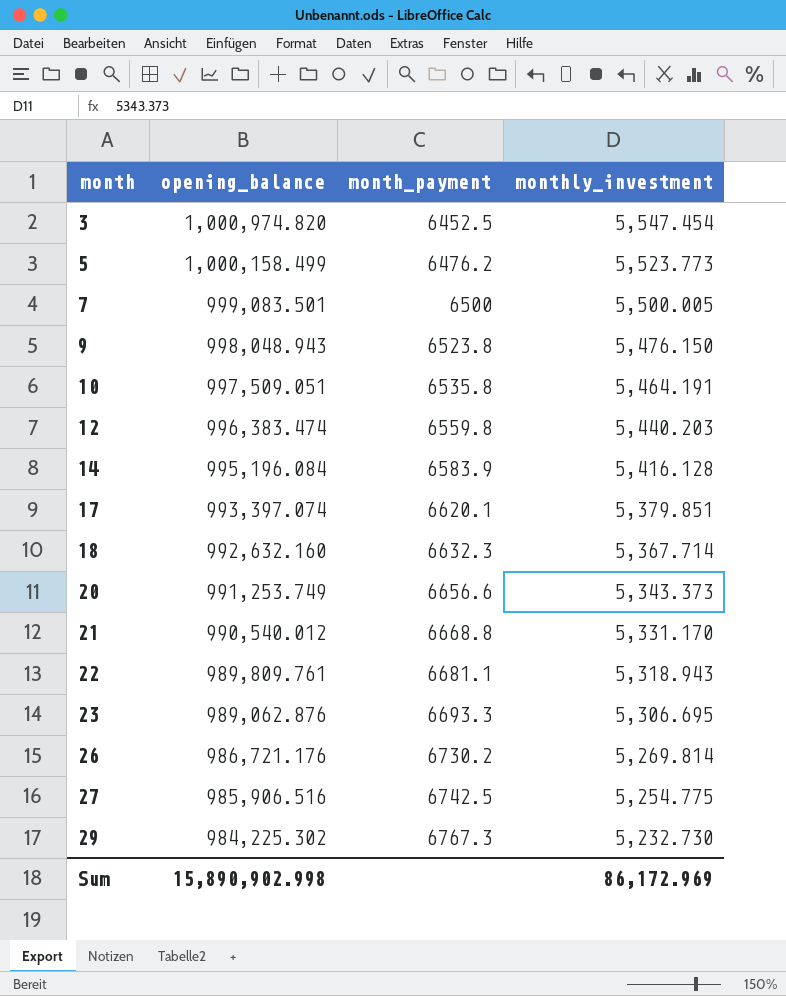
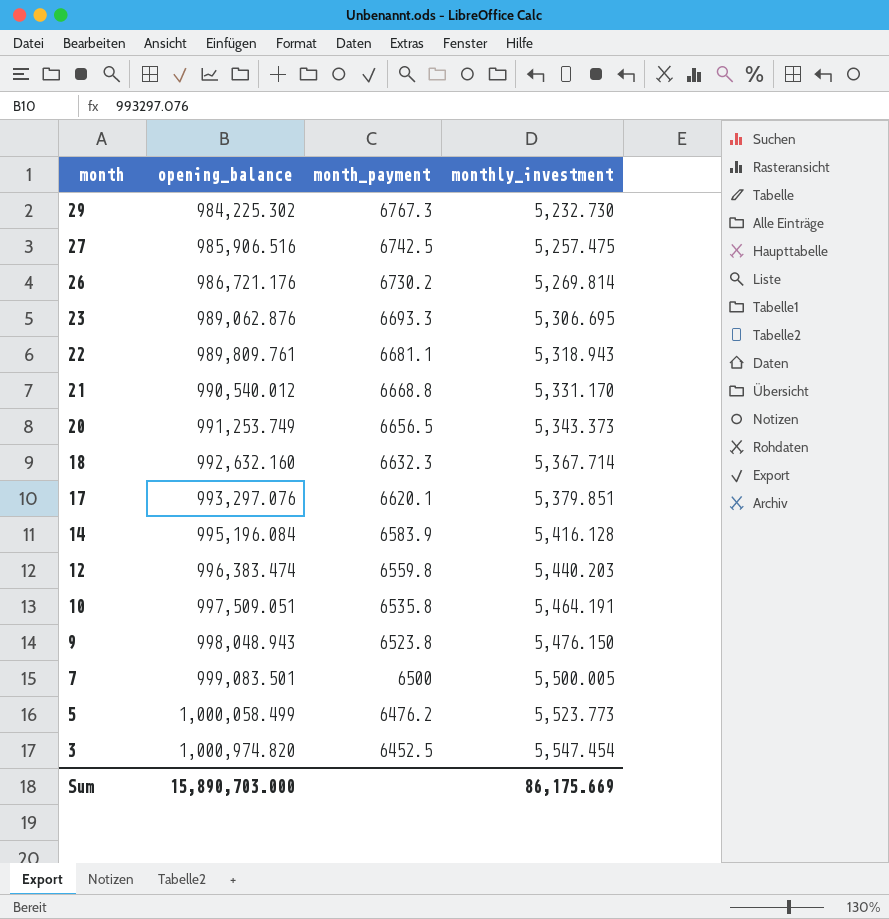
row order: month ascending -> month descending
27 | monthly_investment: 5,254.775 -> 5,257.475
20 | month_payment: 6656.6 -> 6656.5
17 | opening_balance: 993,397.074 -> 993,297.076
5 | opening_balance: 1,000,158.499 -> 1,000,058.499
Sum | opening_balance: 15,890,902.998 -> 15,890,703.000
Sum | monthly_investment: 86,172.969 -> 86,175.669

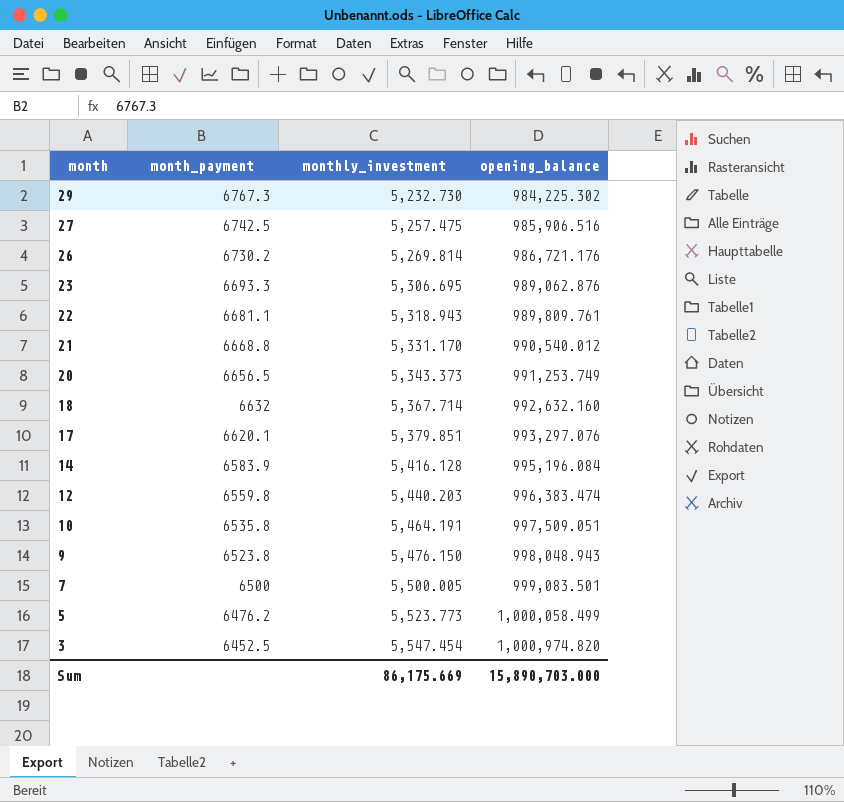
column opening_balance | position: 2 -> 4
18 | month_payment: 6632.3 -> 6632

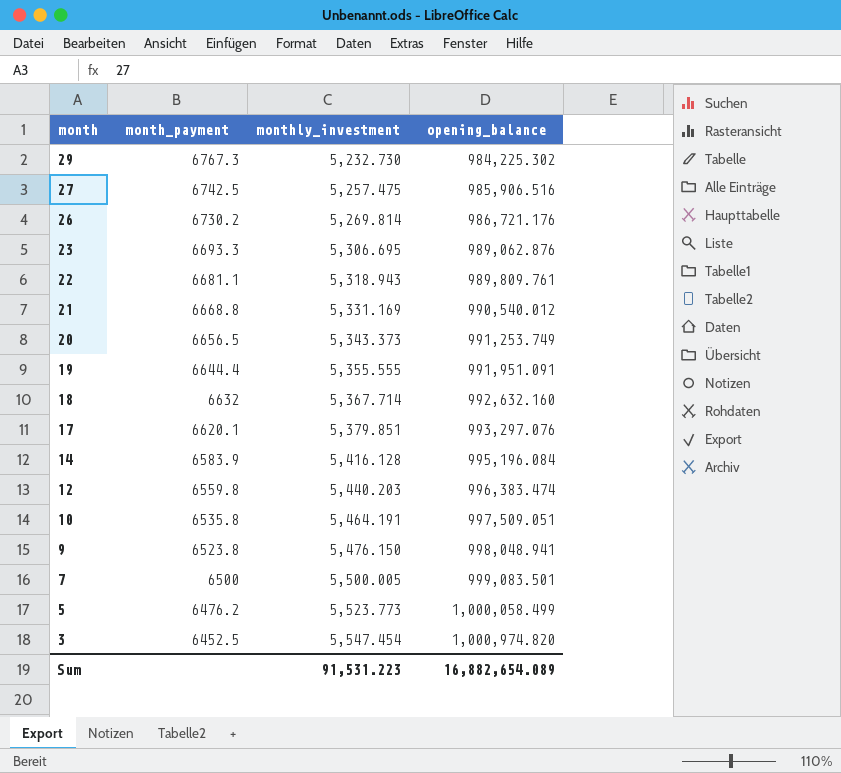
21 | monthly_investment: 5,331.170 -> 5,331.169
row 19: none -> 6644.4 | 5,355.555 | 991,951.091
9 | opening_balance: 998,048.943 -> 998,048.941
Sum | monthly_investment: 86,175.669 -> 91,531.223
Sum | opening_balance: 15,890,703.000 -> 16,882,654.089

